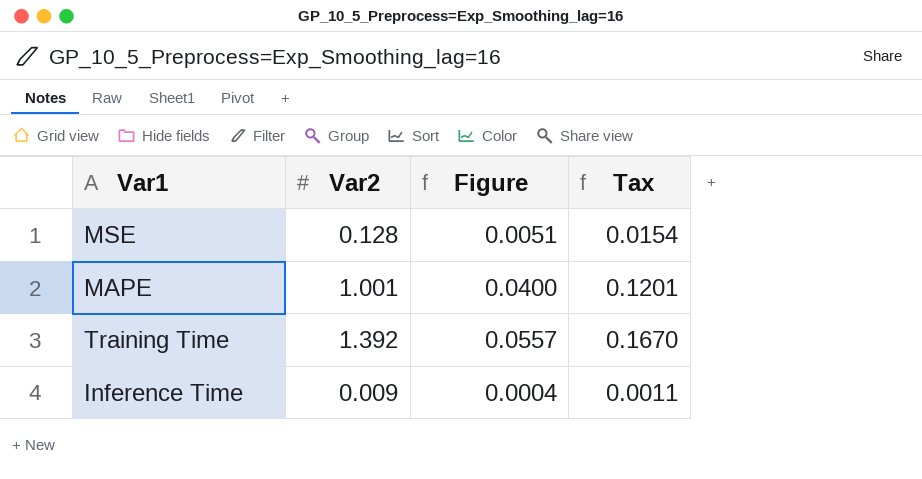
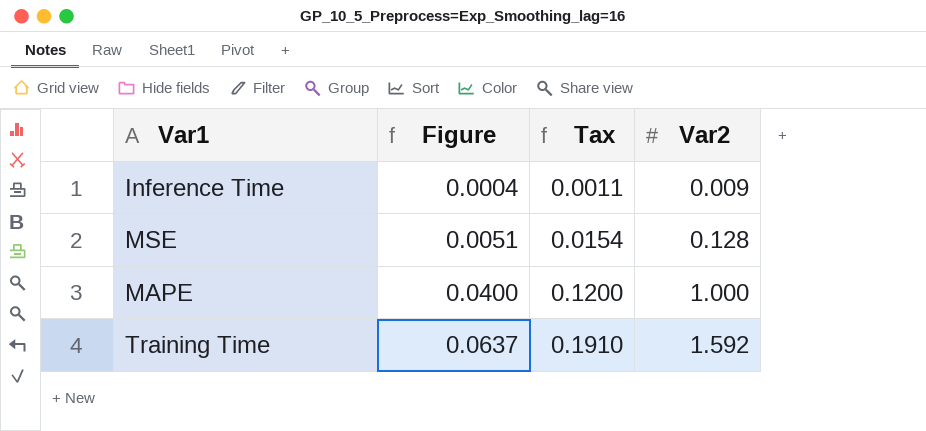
row order: none -> Figure ascending
column Var2 | position: 2 -> 4
MAPE | Tax: 0.1201 -> 0.1200
MAPE | Var2: 1.001 -> 1.000
Training Time | Figure: 0.0557 -> 0.0637
Training Time | Tax: 0.1670 -> 0.1910
Training Time | Var2: 1.392 -> 1.592

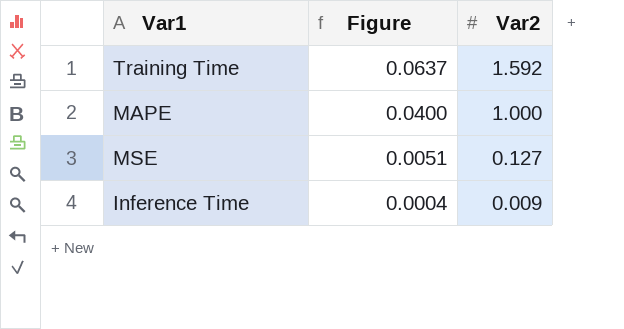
row order: Figure ascending -> Figure descending
column Tax | formula: [Var2] * 0.12 -> none
MSE | Var2: 0.128 -> 0.127

